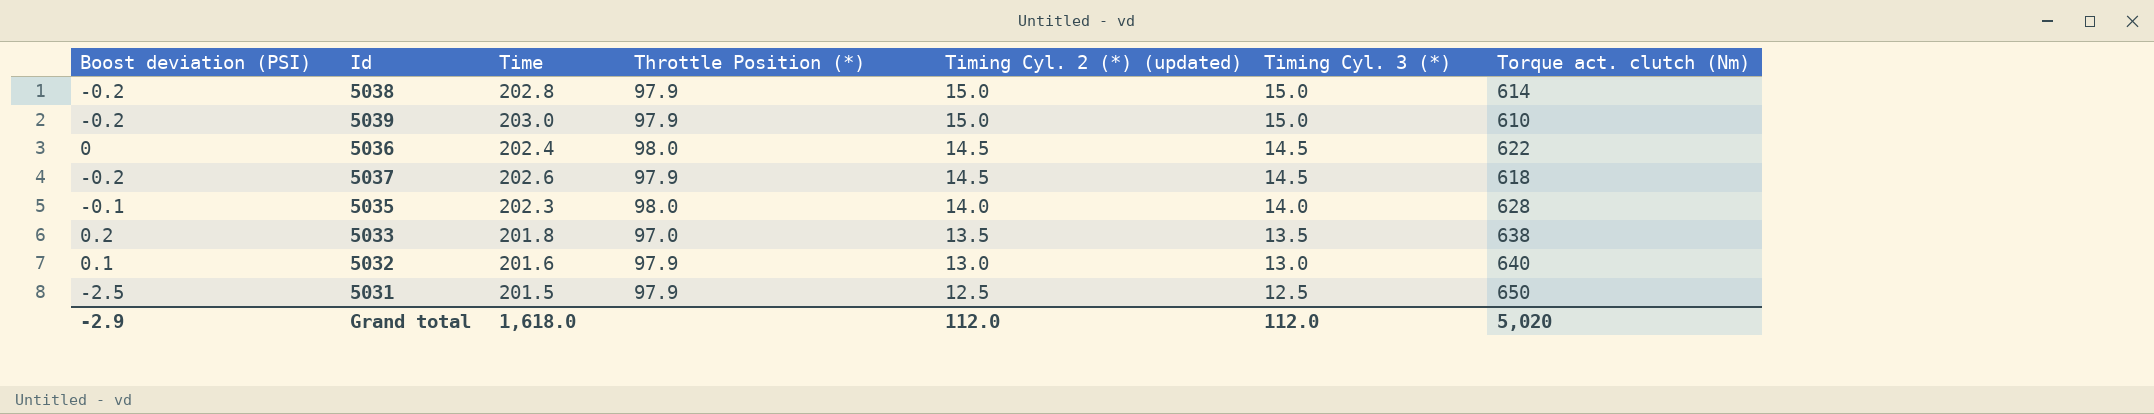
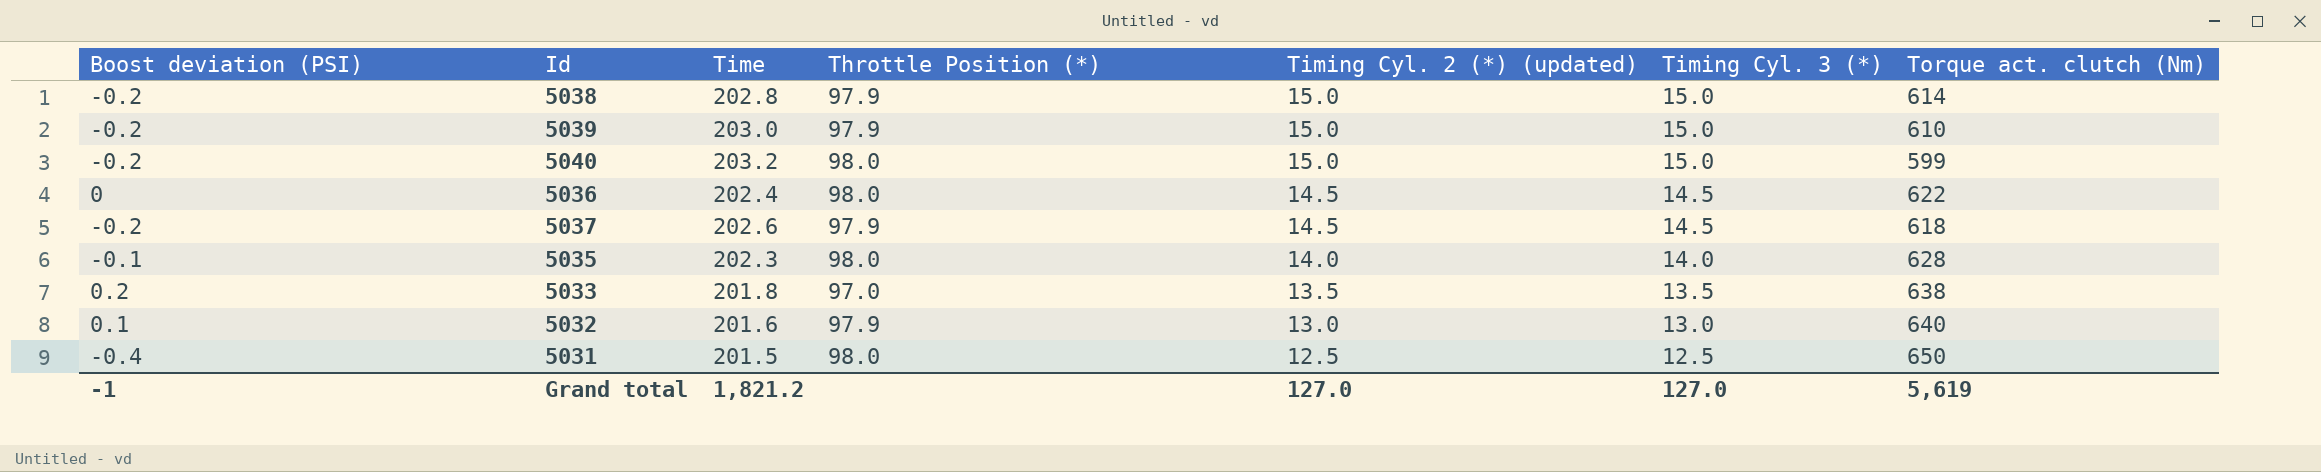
row 5040: none -> -0.2 | 203.2 | 98.0 | 15.0 | 15.0 | 599
5031 | Boost deviation (PSI): -2.5 -> -0.4
5031 | Throttle Position (*): 97.9 -> 98.0
Grand total | Boost deviation (PSI): -2.9 -> -1
Grand total | Time: 1,618.0 -> 1,821.2
Grand total | Timing Cyl. 2 (*) (updated): 112.0 -> 127.0
Grand total | Timing Cyl. 3 (*): 112.0 -> 127.0
Grand total | Torque act. clutch (Nm): 5,020 -> 5,619

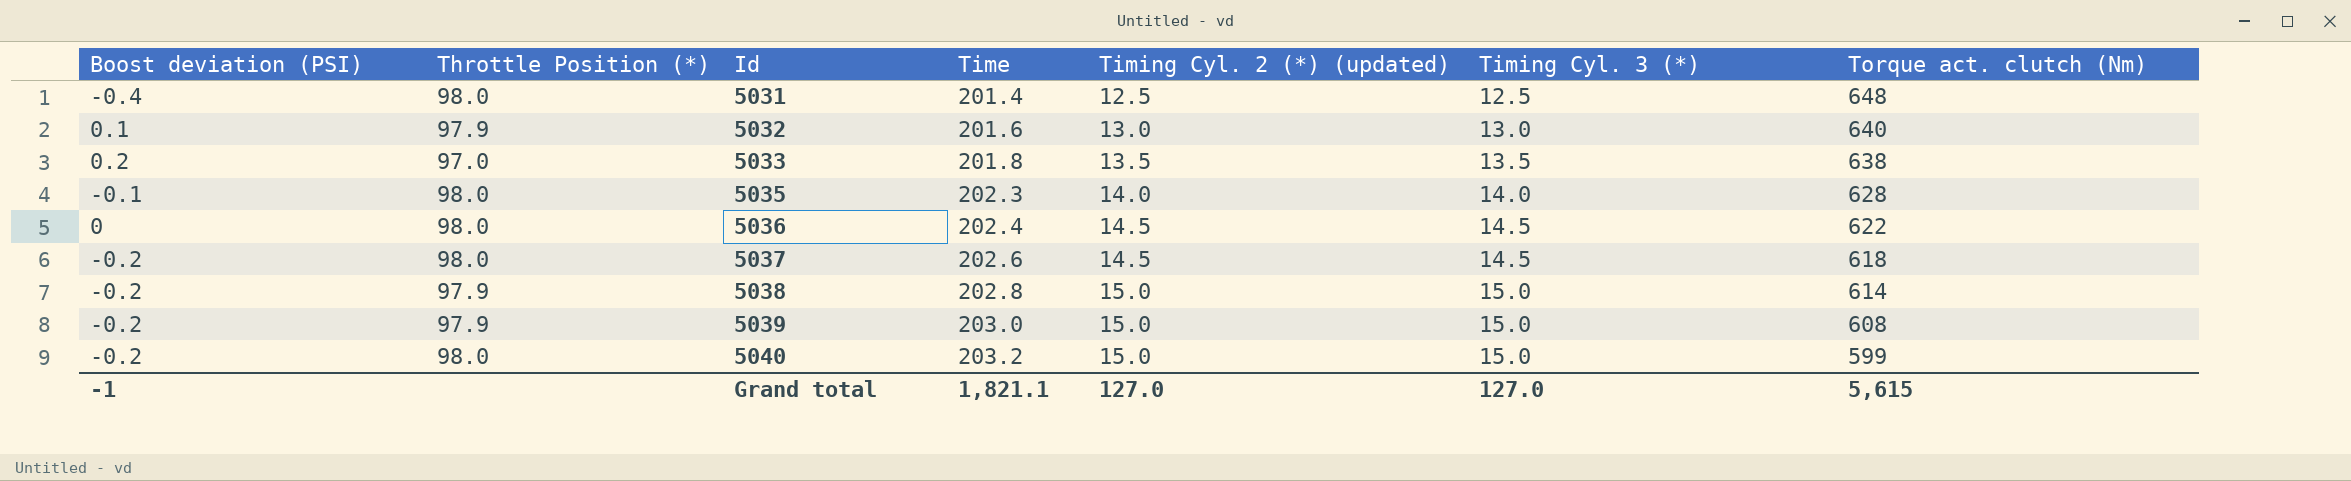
row order: Timing Cyl. 2 (*) (updated) descending -> Id ascending
column Throttle Position (*) | position: 4 -> 2
5031 | Time: 201.5 -> 201.4
5031 | Torque act. clutch (Nm): 650 -> 648
5037 | Throttle Position (*): 97.9 -> 98.0
5039 | Torque act. clutch (Nm): 610 -> 608
Grand total | Time: 1,821.2 -> 1,821.1
Grand total | Torque act. clutch (Nm): 5,619 -> 5,615

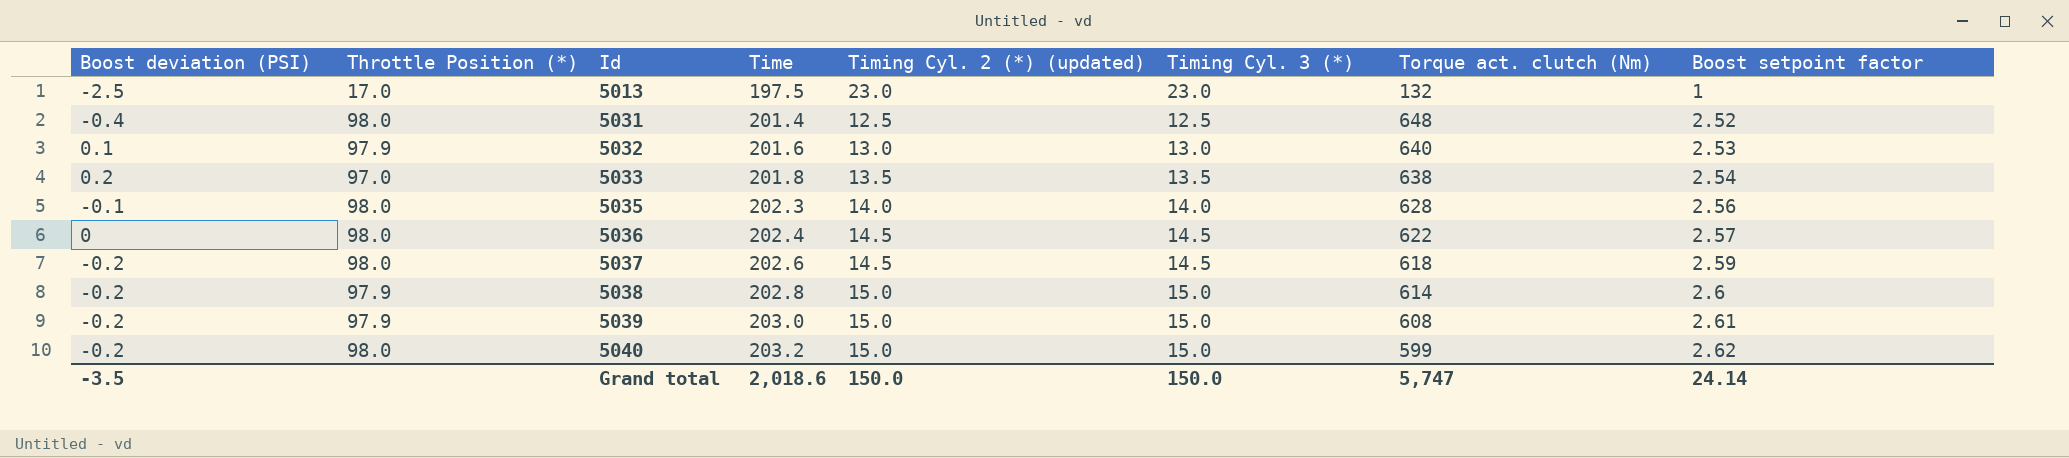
column Boost setpoint factor | position: none -> 8
row 5013: none -> -2.5 | 17.0 | 197.5 | 23.0 | 23.0 | 132 | 1
Grand total | Boost deviation (PSI): -1 -> -3.5
Grand total | Time: 1,821.1 -> 2,018.6
Grand total | Timing Cyl. 2 (*) (updated): 127.0 -> 150.0
Grand total | Timing Cyl. 3 (*): 127.0 -> 150.0
Grand total | Torque act. clutch (Nm): 5,615 -> 5,747

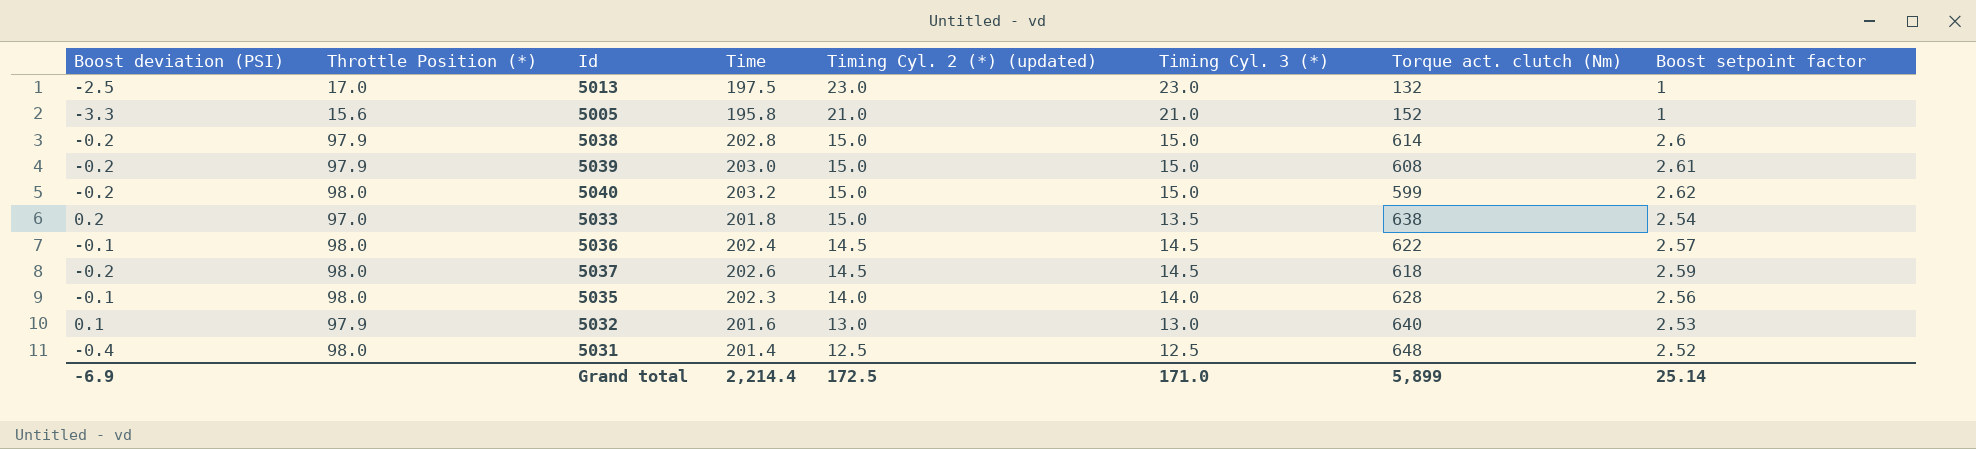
row order: Id ascending -> Timing Cyl. 2 (*) (updated) descending
row 5005: none -> -3.3 | 15.6 | 195.8 | 21.0 | 21.0 | 152 | 1
5033 | Timing Cyl. 2 (*) (updated): 13.5 -> 15.0
5036 | Boost deviation (PSI): 0 -> -0.1
Grand total | Boost deviation (PSI): -3.5 -> -6.9
Grand total | Time: 2,018.6 -> 2,214.4
Grand total | Timing Cyl. 2 (*) (updated): 150.0 -> 172.5
Grand total | Timing Cyl. 3 (*): 150.0 -> 171.0
Grand total | Torque act. clutch (Nm): 5,747 -> 5,899
Grand total | Boost setpoint factor: 24.14 -> 25.14

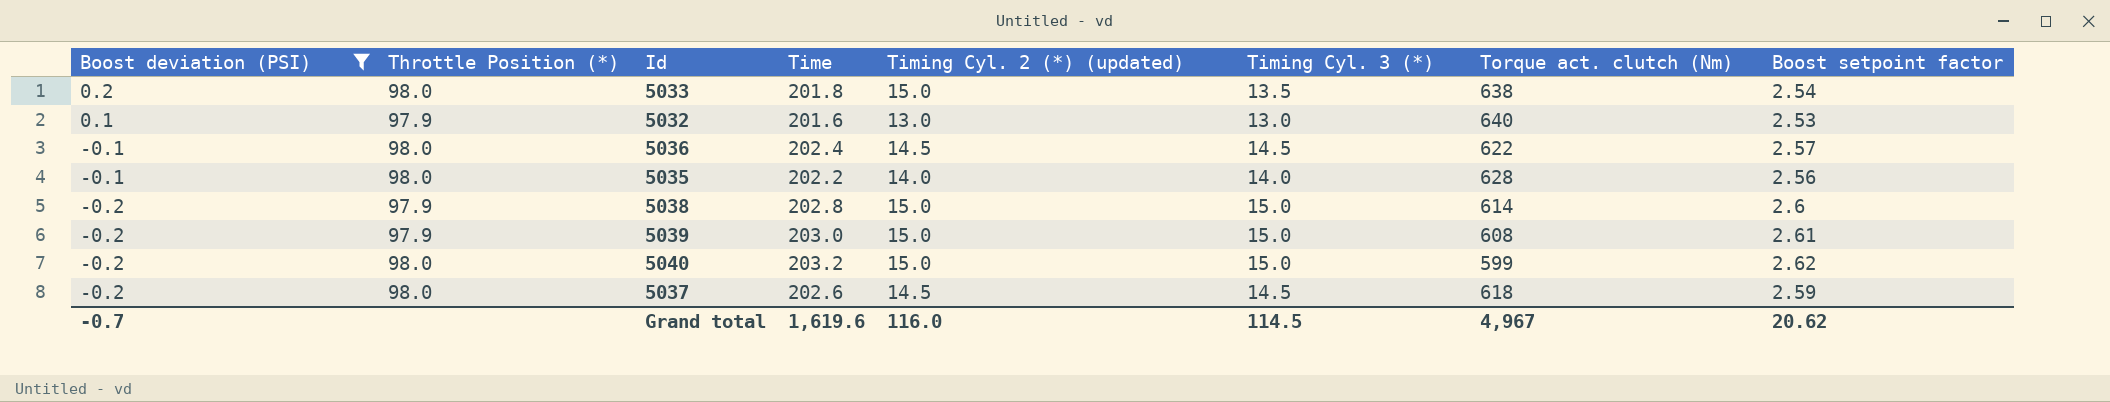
filter: none -> Boost deviation (PSI) >= -0.2
row order: Timing Cyl. 2 (*) (updated) descending -> Boost deviation (PSI) descending
5033 | Throttle Position (*): 97.0 -> 98.0
5035 | Time: 202.3 -> 202.2
Grand total | Boost deviation (PSI): -6.9 -> -0.7
Grand total | Time: 2,214.4 -> 1,619.6
Grand total | Timing Cyl. 2 (*) (updated): 172.5 -> 116.0
Grand total | Timing Cyl. 3 (*): 171.0 -> 114.5
Grand total | Torque act. clutch (Nm): 5,899 -> 4,967
Grand total | Boost setpoint factor: 25.14 -> 20.62

